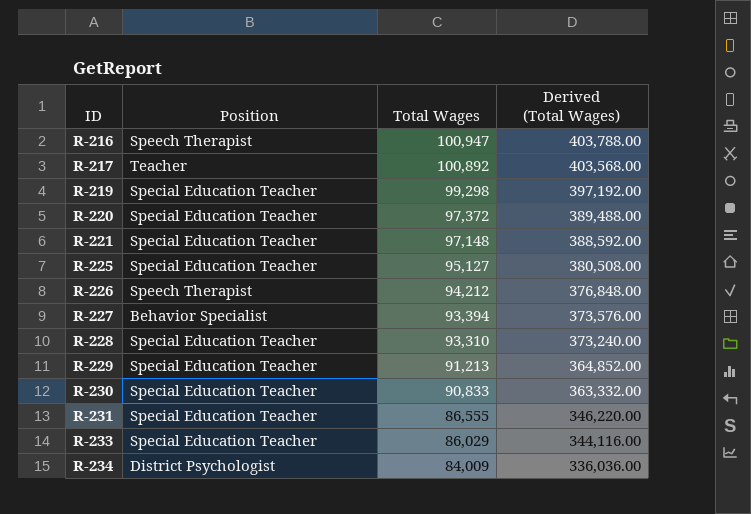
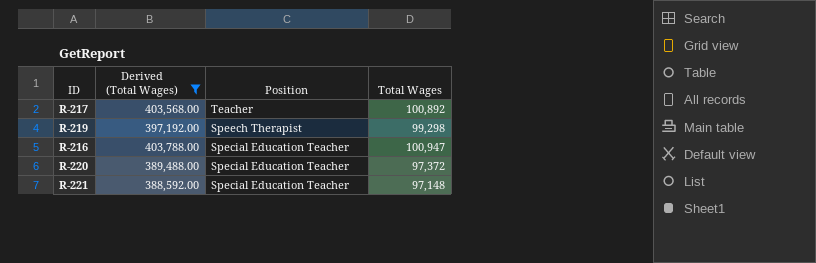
filter: none -> Derived (Total Wages) >= 388,592.00
row order: ID ascending -> Position descending
column Derived (Total Wages) | position: 4 -> 2
R-219 | Position: Special Education Teacher -> Speech Therapist
R-216 | Position: Speech Therapist -> Special Education Teacher

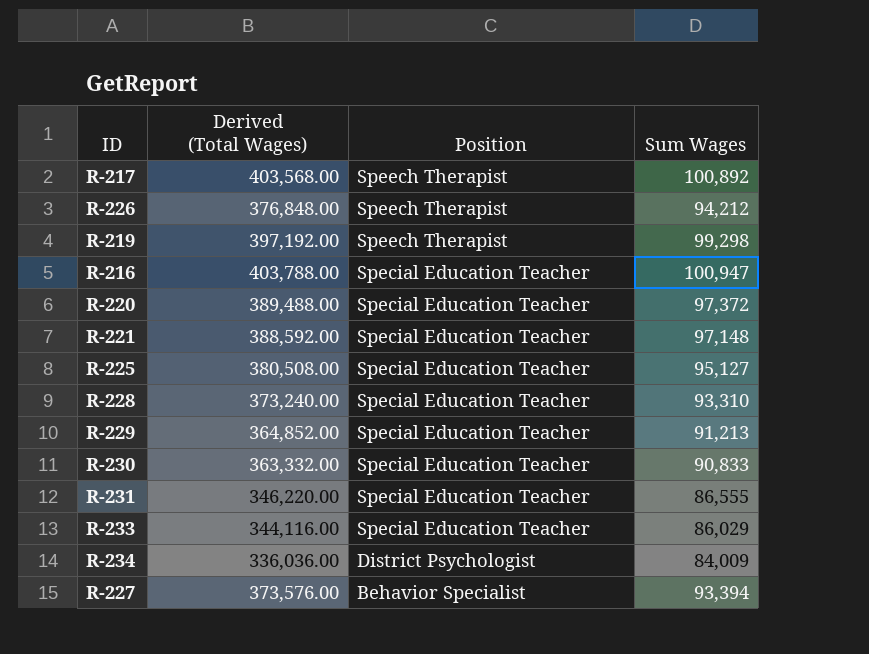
filter: Derived (Total Wages) >= 388,592.00 -> none
column name: Total Wages -> Sum Wages
R-217 | Position: Teacher -> Speech Therapist

